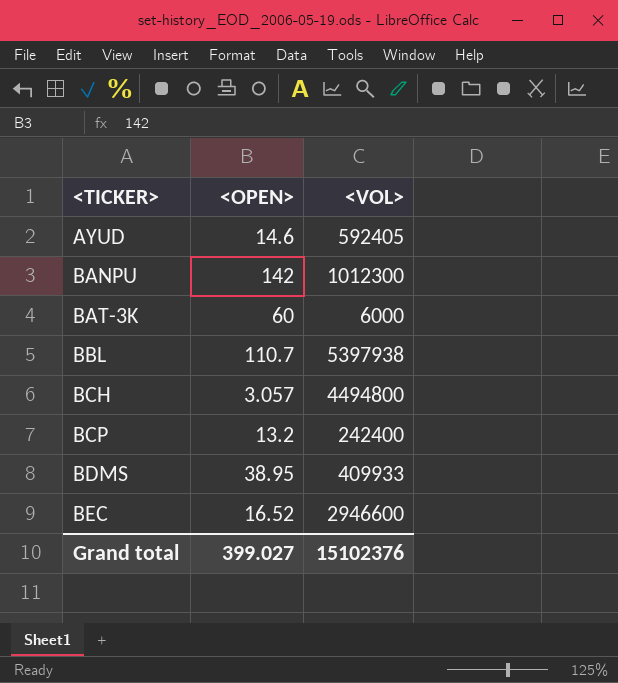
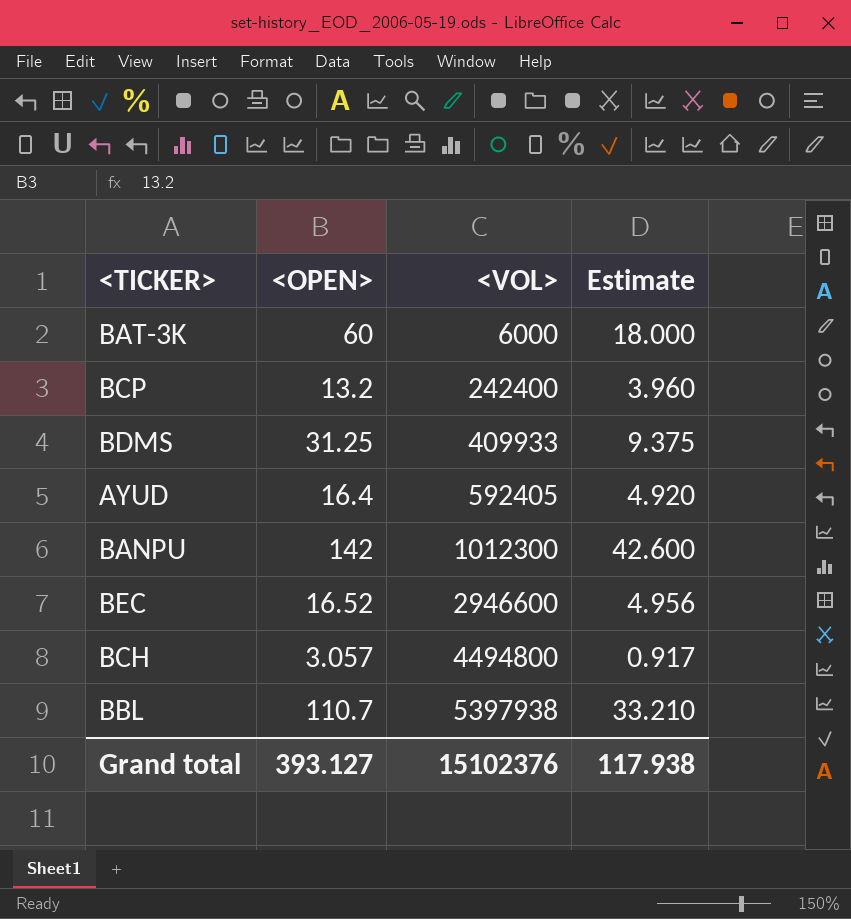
row order: <TICKER> ascending -> <VOL> ascending
column Estimate | formula: none -> [<OPEN>] * 0.3
BDMS | <OPEN>: 38.95 -> 31.25
AYUD | <OPEN>: 14.6 -> 16.4
Grand total | <OPEN>: 399.027 -> 393.127

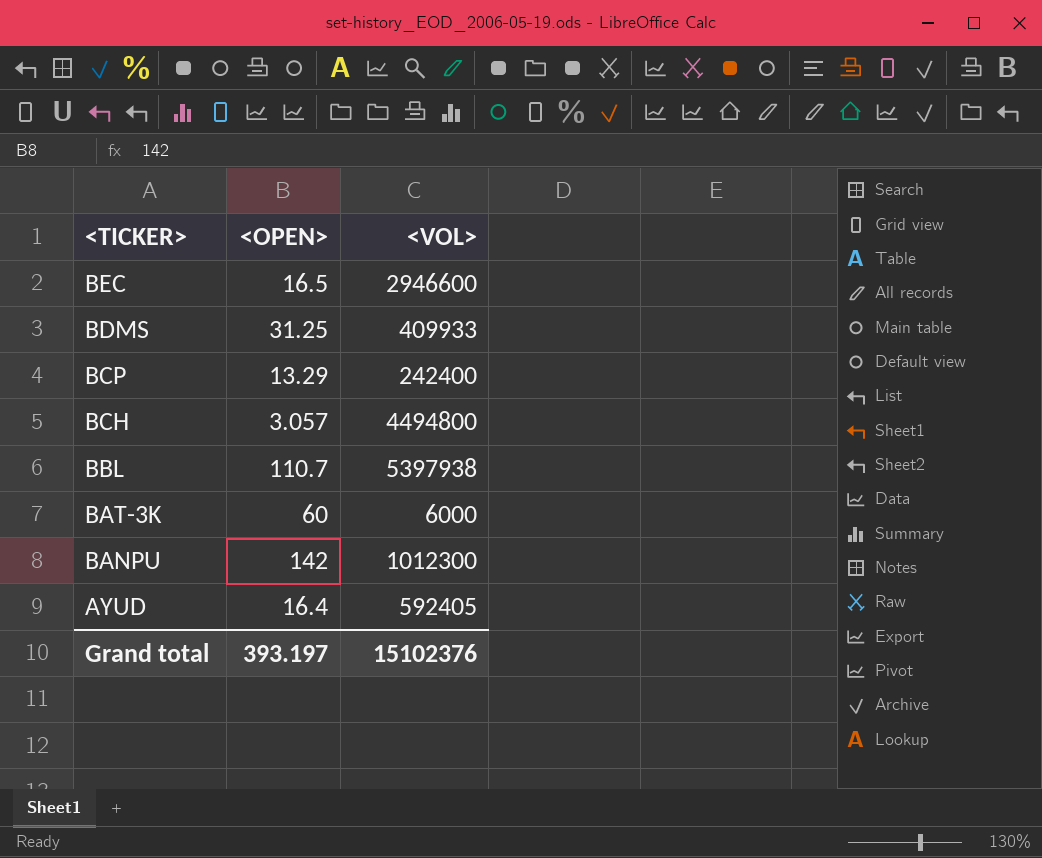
row order: <VOL> ascending -> <TICKER> descending
column Estimate | formula: [<OPEN>] * 0.3 -> none
BEC | <OPEN>: 16.52 -> 16.5
BCP | <OPEN>: 13.2 -> 13.29
Grand total | <OPEN>: 393.127 -> 393.197

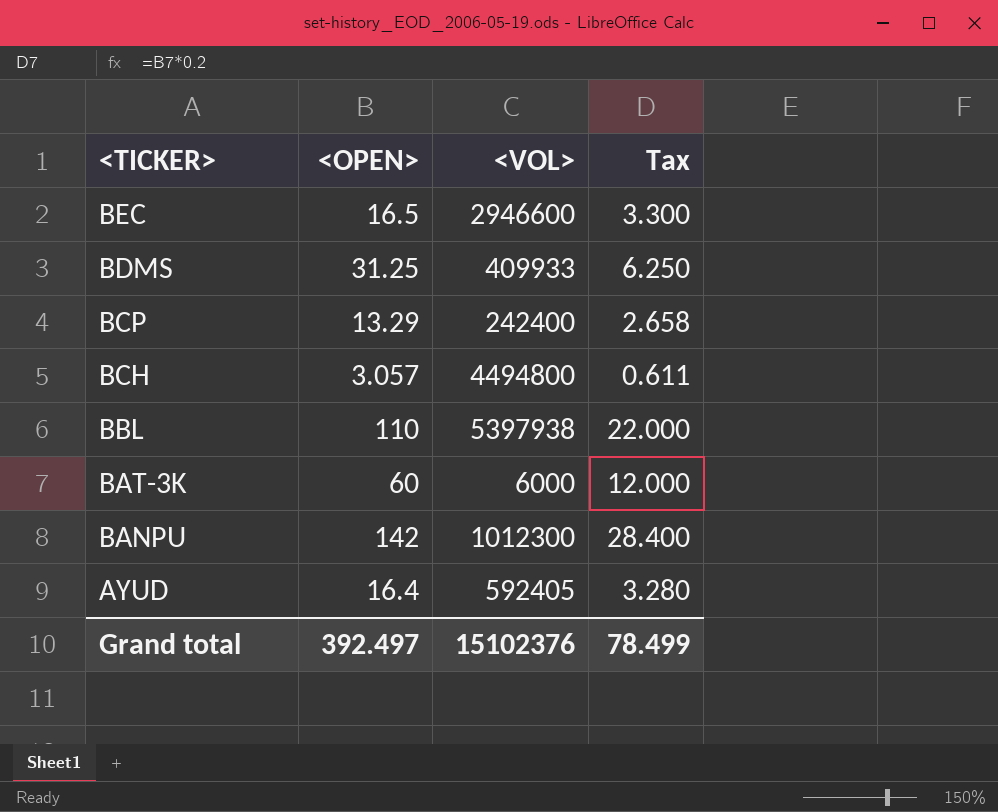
column Tax | formula: none -> [<OPEN>] * 0.2
BBL | <OPEN>: 110.7 -> 110
Grand total | <OPEN>: 393.197 -> 392.497

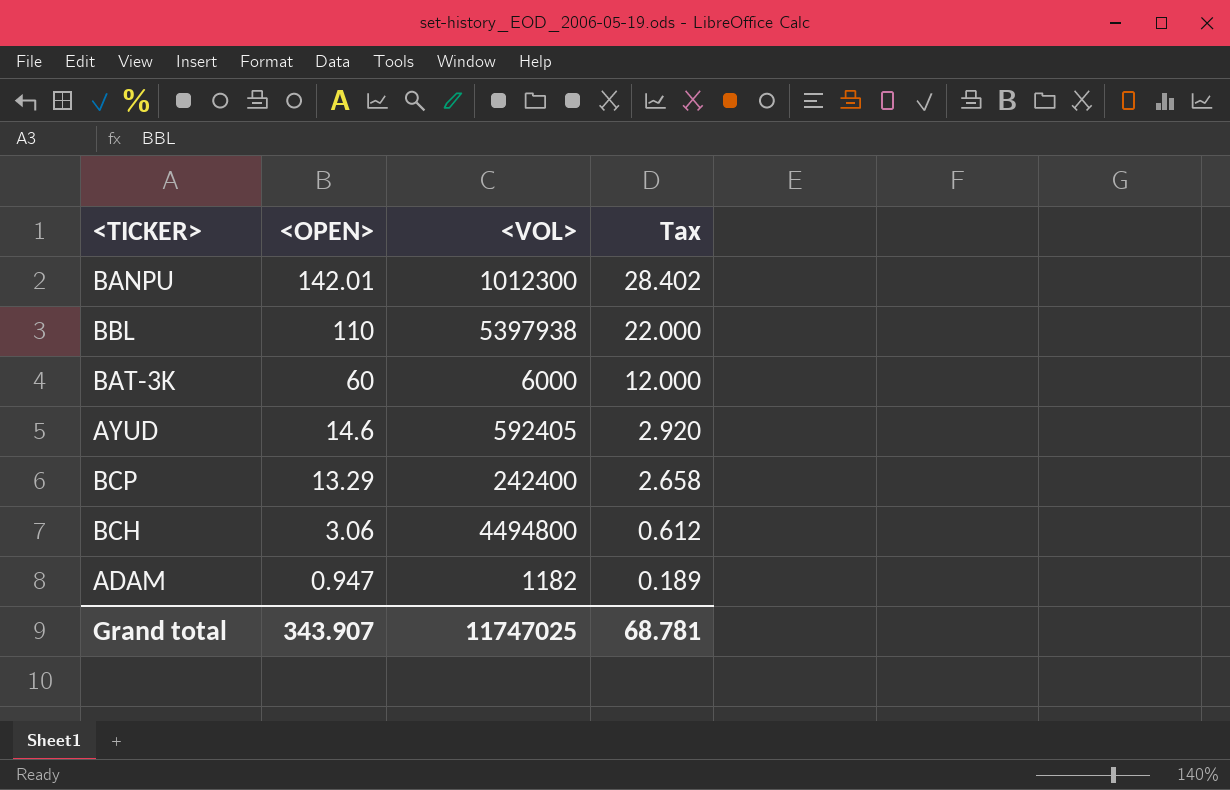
row order: <TICKER> descending -> <OPEN> descending
row BEC: 16.5 | 2946600 | 3.300 -> none
row BDMS: 31.25 | 409933 | 6.250 -> none
BANPU | <OPEN>: 142 -> 142.01
BANPU | Tax: 28.400 -> 28.402
AYUD | <OPEN>: 16.4 -> 14.6
AYUD | Tax: 3.280 -> 2.920
BCH | <OPEN>: 3.057 -> 3.06
BCH | Tax: 0.611 -> 0.612
row ADAM: none -> 0.947 | 1182 | 0.189
Grand total | <OPEN>: 392.497 -> 343.907
Grand total | <VOL>: 15102376 -> 11747025
Grand total | Tax: 78.499 -> 68.781

